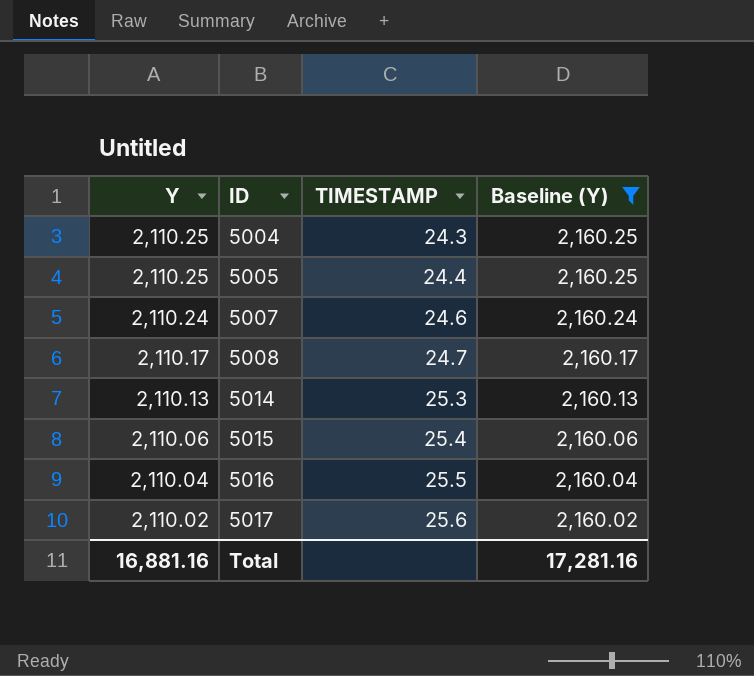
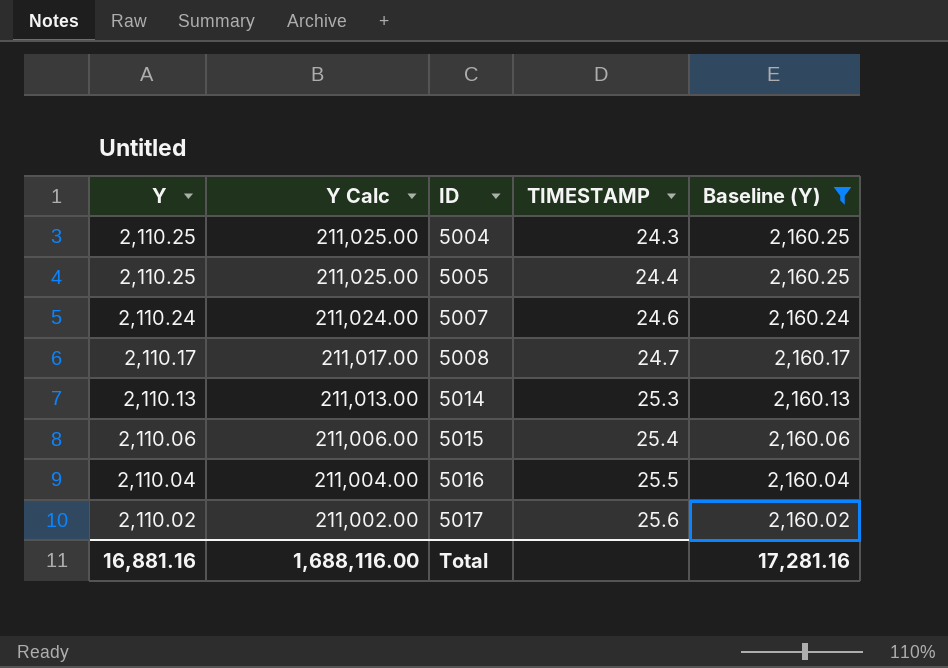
column Y Calc | formula: none -> [Y] * 100

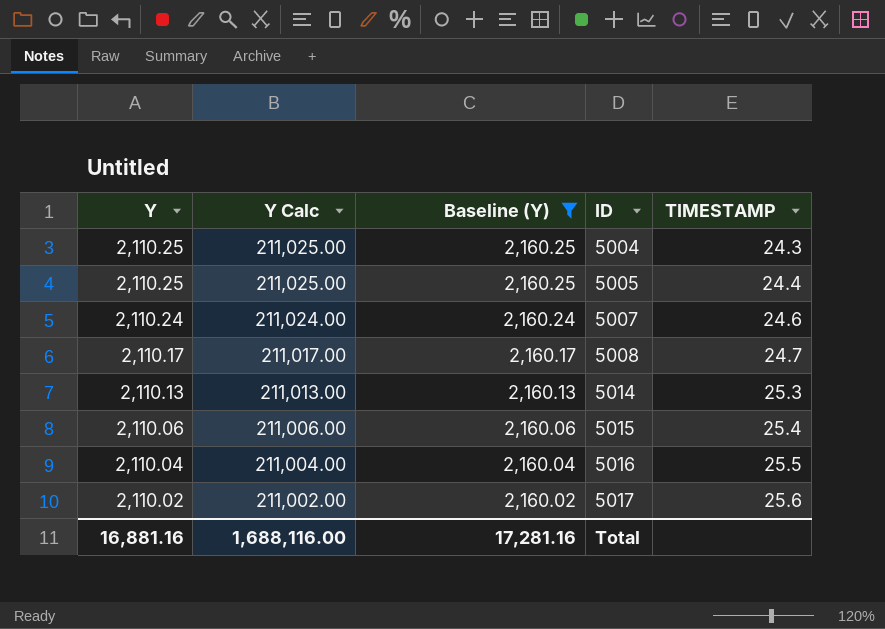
column Baseline (Y) | position: 5 -> 3

